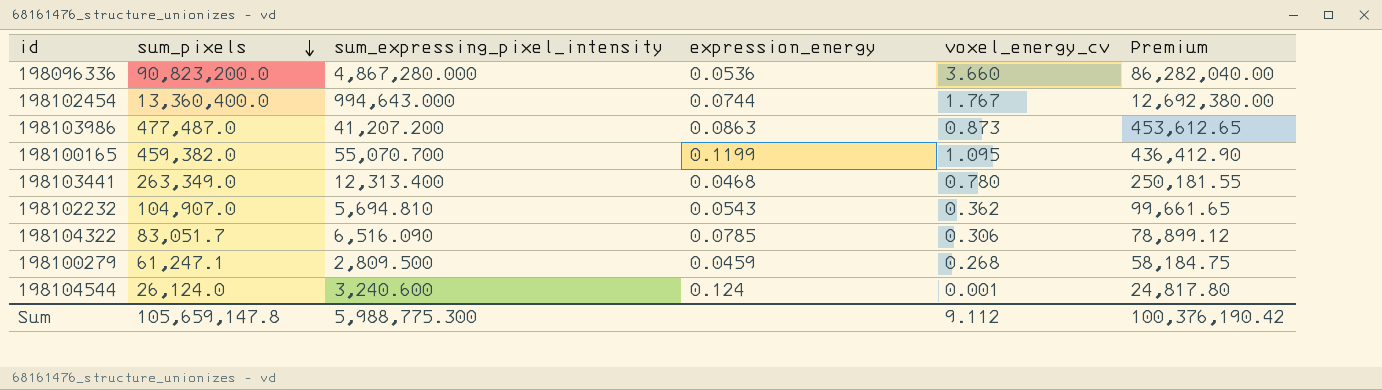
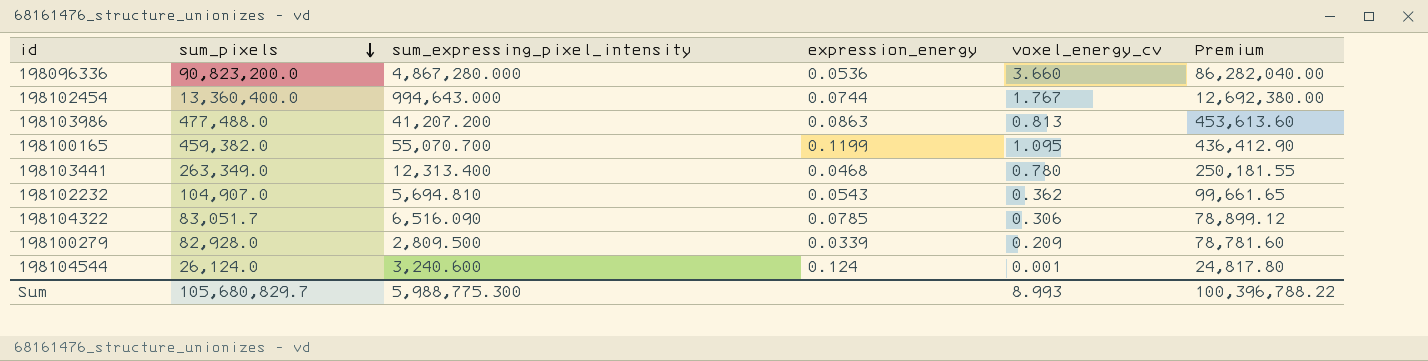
198103986 | sum_pixels: 477,487.0 -> 477,488.0
198103986 | voxel_energy_cv: 0.873 -> 0.813
198103986 | Premium: 453,612.65 -> 453,613.60
198100279 | sum_pixels: 61,247.1 -> 82,928.0
198100279 | expression_energy: 0.0459 -> 0.0339
198100279 | voxel_energy_cv: 0.268 -> 0.209
198100279 | Premium: 58,184.75 -> 78,781.60
Sum | sum_pixels: 105,659,147.8 -> 105,680,829.7
Sum | voxel_energy_cv: 9.112 -> 8.993
Sum | Premium: 100,376,190.42 -> 100,396,788.22

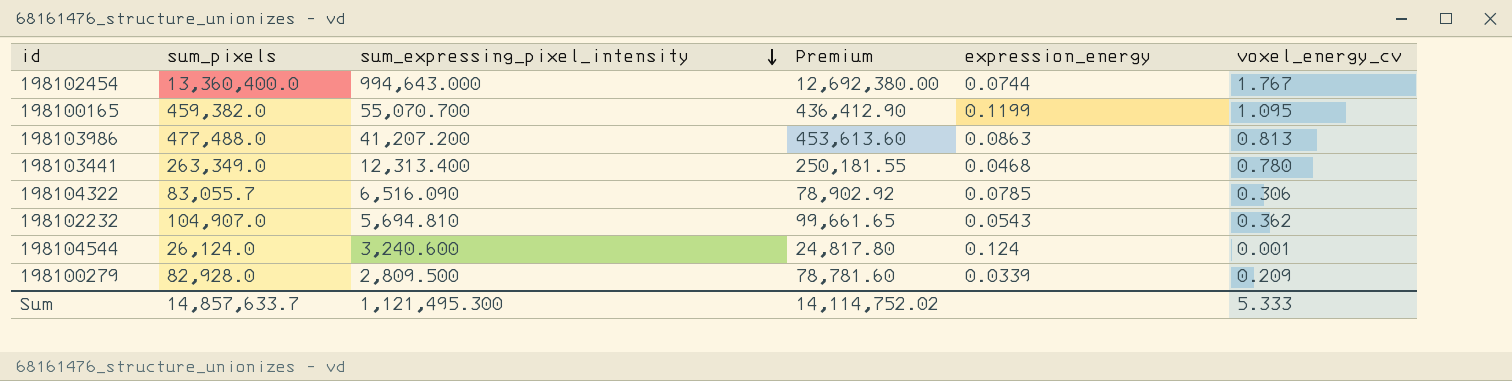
row order: sum_pixels descending -> sum_expressing_pixel_intensity descending
column Premium | position: 6 -> 4
row 198096336: 90,823,200.0 | 4,867,280.000 | 0.0536 | 3.660 | 86,282,040.00 -> none
198104322 | sum_pixels: 83,051.7 -> 83,055.7
198104322 | Premium: 78,899.12 -> 78,902.92
Sum | sum_pixels: 105,680,829.7 -> 14,857,633.7
Sum | sum_expressing_pixel_intensity: 5,988,775.300 -> 1,121,495.300
Sum | Premium: 100,396,788.22 -> 14,114,752.02
Sum | voxel_energy_cv: 8.993 -> 5.333

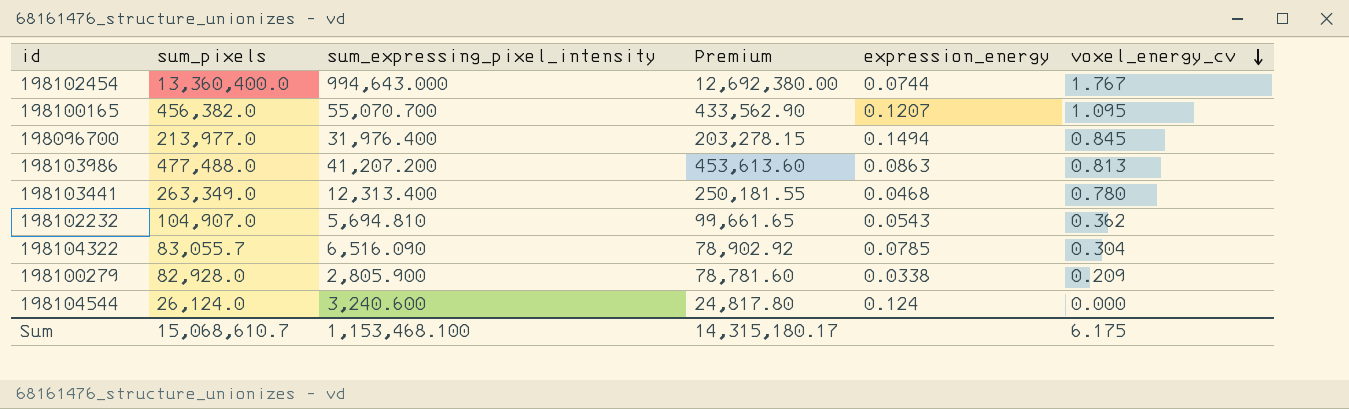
row order: sum_expressing_pixel_intensity descending -> voxel_energy_cv descending
198100165 | sum_pixels: 459,382.0 -> 456,382.0
198100165 | Premium: 436,412.90 -> 433,562.90
198100165 | expression_energy: 0.1199 -> 0.1207
row 198096700: none -> 213,977.0 | 31,976.400 | 203,278.15 | 0.1494 | 0.845
198104322 | voxel_energy_cv: 0.306 -> 0.304
198100279 | sum_expressing_pixel_intensity: 2,809.500 -> 2,805.900
198100279 | expression_energy: 0.0339 -> 0.0338
198104544 | voxel_energy_cv: 0.001 -> 0.000
Sum | sum_pixels: 14,857,633.7 -> 15,068,610.7
Sum | sum_expressing_pixel_intensity: 1,121,495.300 -> 1,153,468.100
Sum | Premium: 14,114,752.02 -> 14,315,180.17
Sum | voxel_energy_cv: 5.333 -> 6.175

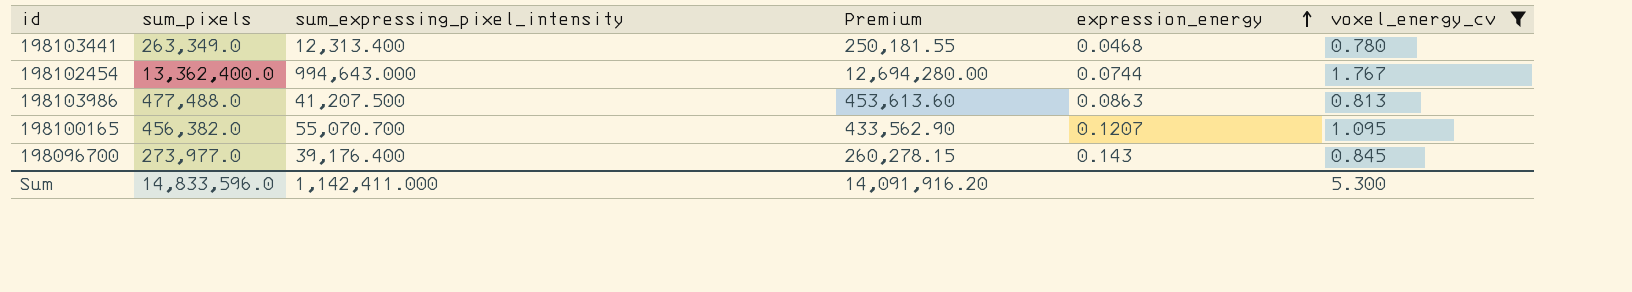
filter: none -> voxel_energy_cv >= 0.780
row order: voxel_energy_cv descending -> expression_energy ascending
198102454 | sum_pixels: 13,360,400.0 -> 13,362,400.0
198102454 | Premium: 12,692,380.00 -> 12,694,280.00
198103986 | sum_expressing_pixel_intensity: 41,207.200 -> 41,207.500
198096700 | sum_pixels: 213,977.0 -> 273,977.0
198096700 | sum_expressing_pixel_intensity: 31,976.400 -> 39,176.400
198096700 | Premium: 203,278.15 -> 260,278.15
198096700 | expression_energy: 0.1494 -> 0.143
Sum | sum_pixels: 15,068,610.7 -> 14,833,596.0
Sum | sum_expressing_pixel_intensity: 1,153,468.100 -> 1,142,411.000
Sum | Premium: 14,315,180.17 -> 14,091,916.20
Sum | voxel_energy_cv: 6.175 -> 5.300

